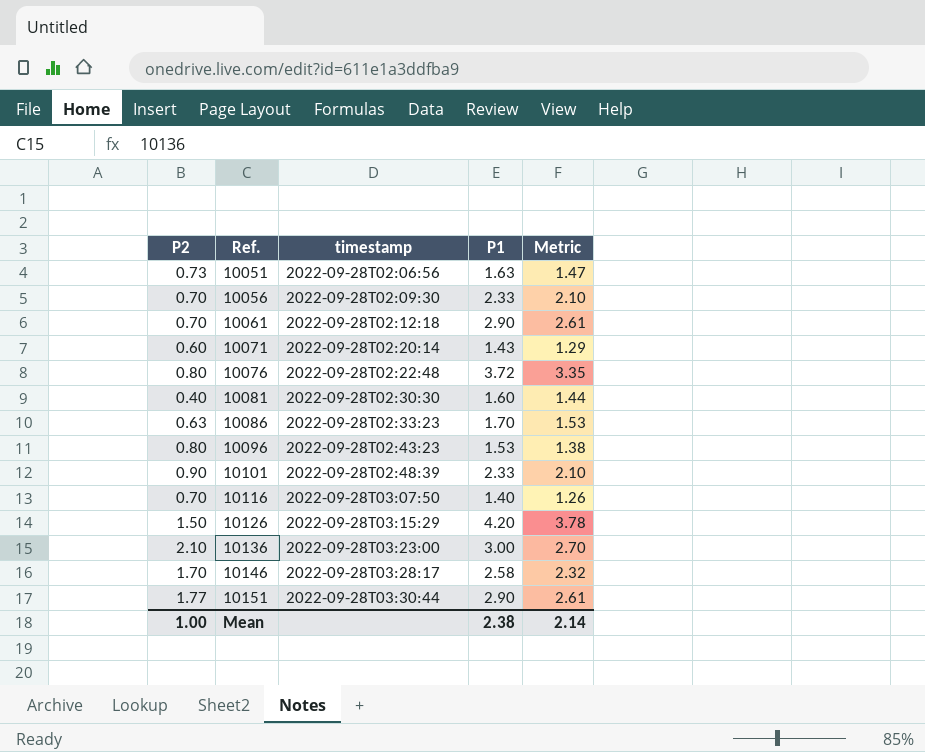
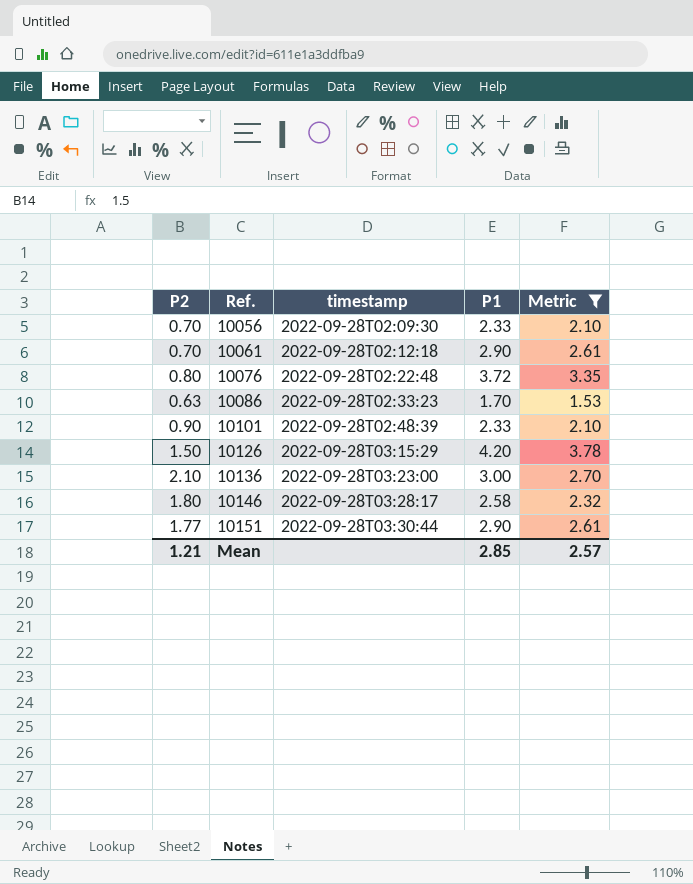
filter: none -> Metric >= 1.53
10146 | P2: 1.70 -> 1.80
Mean | P2: 1.00 -> 1.21
Mean | P1: 2.38 -> 2.85
Mean | Metric: 2.14 -> 2.57

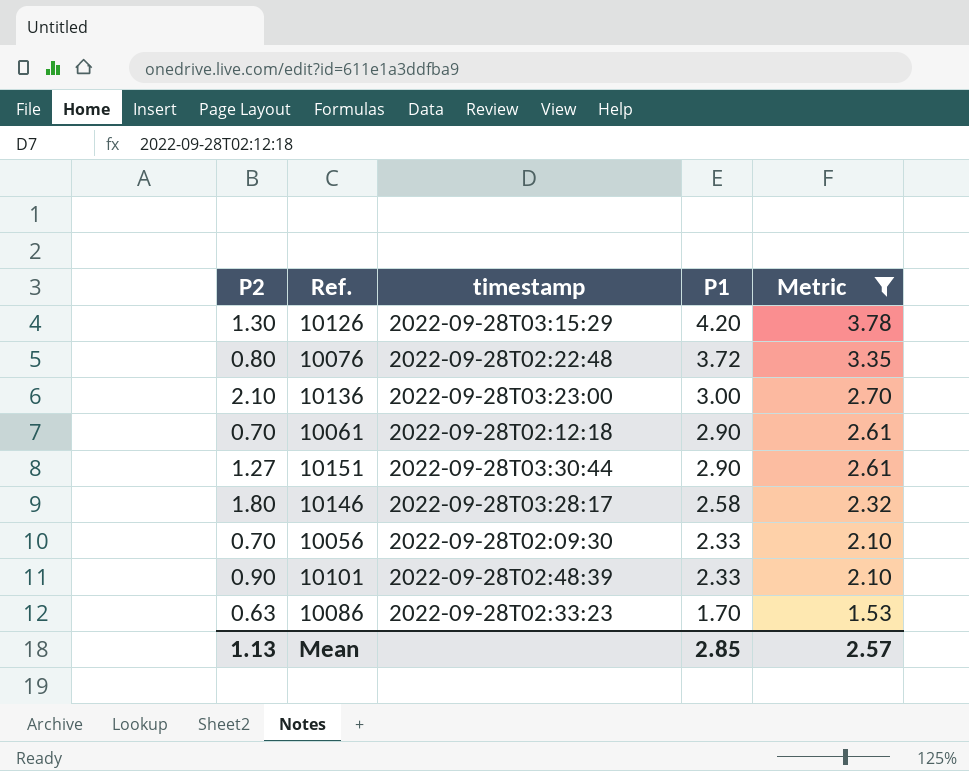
row order: Ref. ascending -> P1 descending
10126 | P2: 1.50 -> 1.30
10151 | P2: 1.77 -> 1.27
Mean | P2: 1.21 -> 1.13

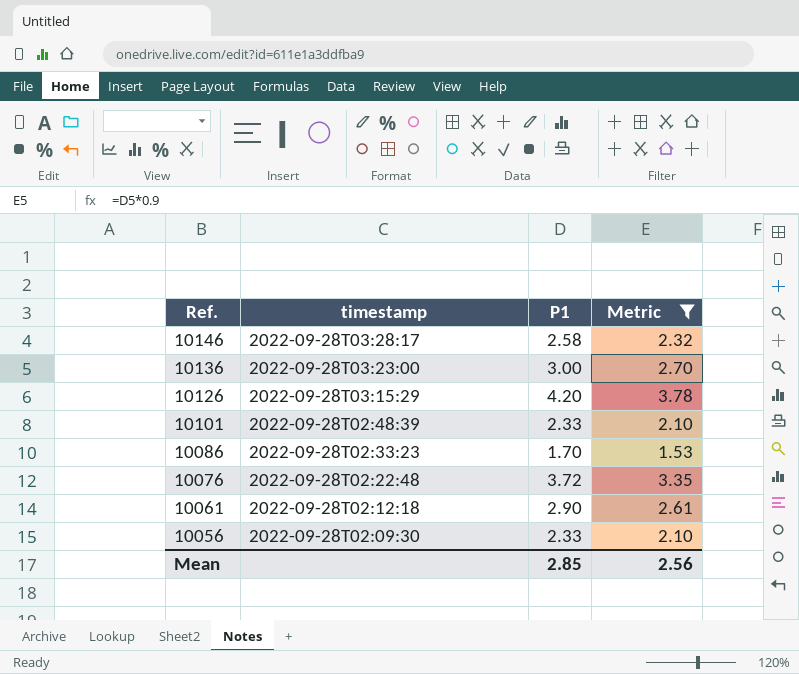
row order: P1 descending -> Ref. descending
column P2 | position: 1 -> none
row 10151: 1.27 | 2022-09-28T03:30:44 | 2.90 | 2.61 -> none
Mean | Metric: 2.57 -> 2.56

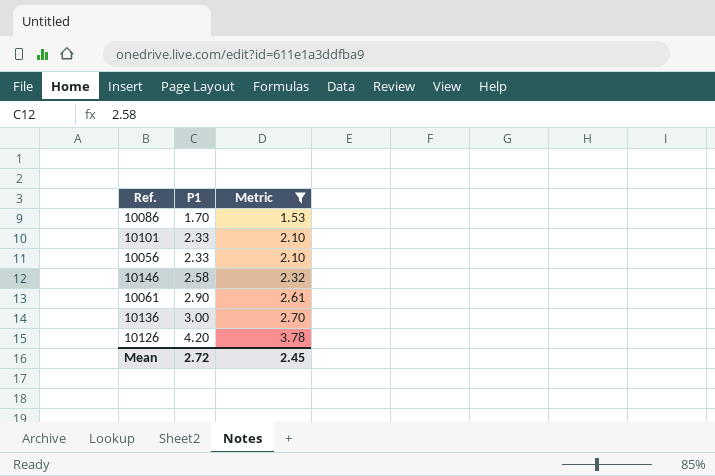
row order: Ref. descending -> P1 ascending
column timestamp | position: 2 -> none
row 10076: 2022-09-28T02:22:48 | 3.72 | 3.35 -> none
Mean | P1: 2.85 -> 2.72
Mean | Metric: 2.56 -> 2.45

